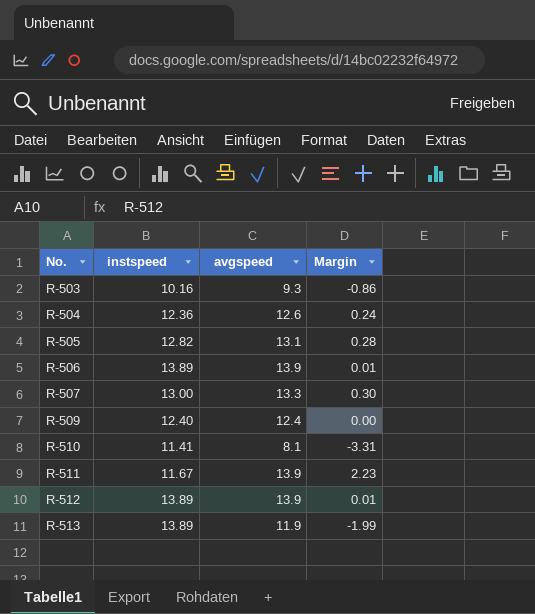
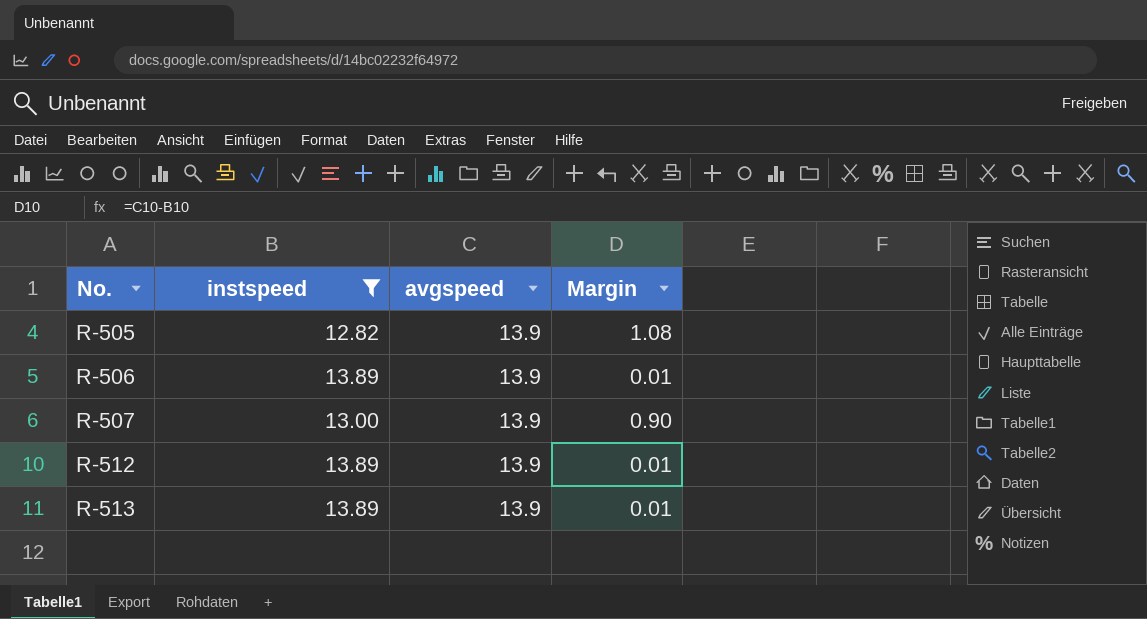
filter: none -> instspeed >= 12.82
R-505 | avgspeed: 13.1 -> 13.9
R-505 | Margin: 0.28 -> 1.08
R-507 | avgspeed: 13.3 -> 13.9
R-507 | Margin: 0.30 -> 0.90
R-513 | avgspeed: 11.9 -> 13.9
R-513 | Margin: -1.99 -> 0.01

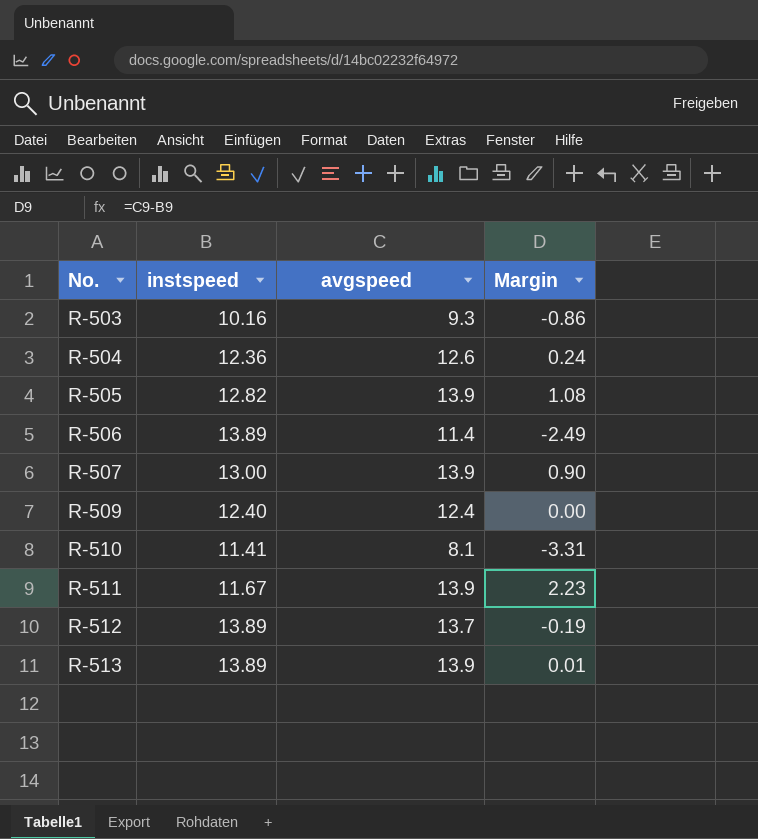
filter: instspeed >= 12.82 -> none
R-506 | avgspeed: 13.9 -> 11.4
R-506 | Margin: 0.01 -> -2.49
R-512 | avgspeed: 13.9 -> 13.7
R-512 | Margin: 0.01 -> -0.19

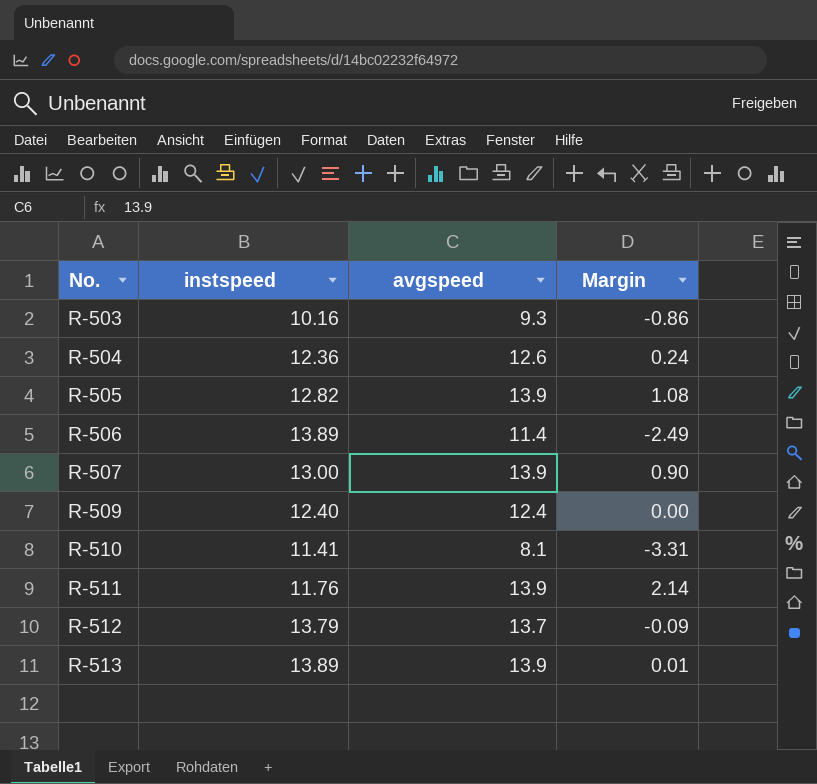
R-511 | instspeed: 11.67 -> 11.76
R-511 | Margin: 2.23 -> 2.14
R-512 | instspeed: 13.89 -> 13.79
R-512 | Margin: -0.19 -> -0.09

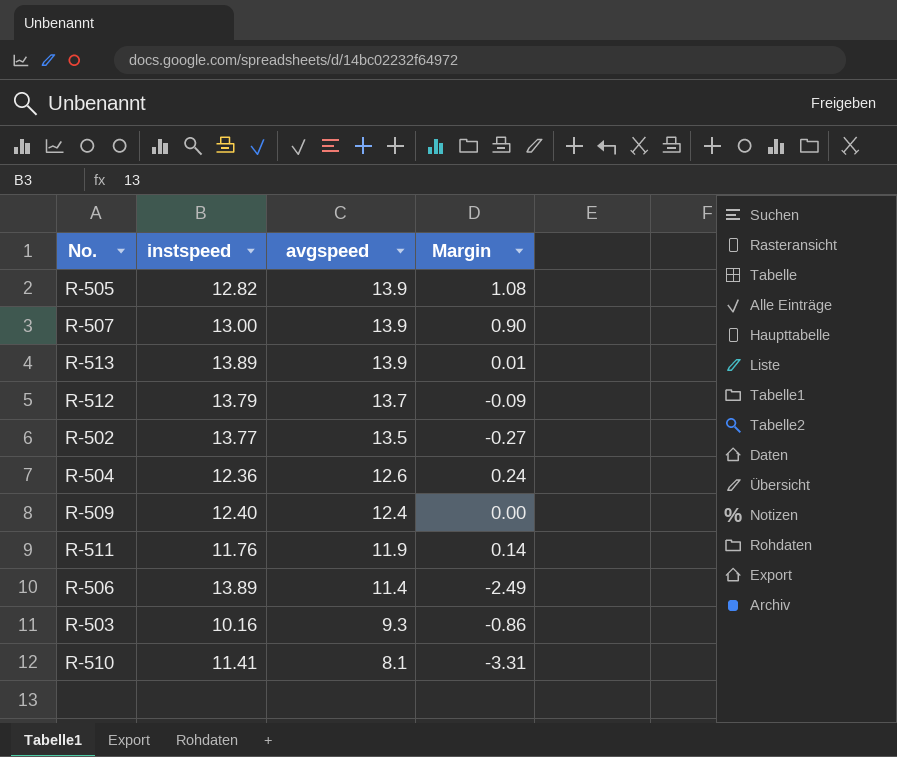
row order: No. ascending -> avgspeed descending
row R-502: none -> 13.77 | 13.5 | -0.27
R-511 | avgspeed: 13.9 -> 11.9
R-511 | Margin: 2.14 -> 0.14

